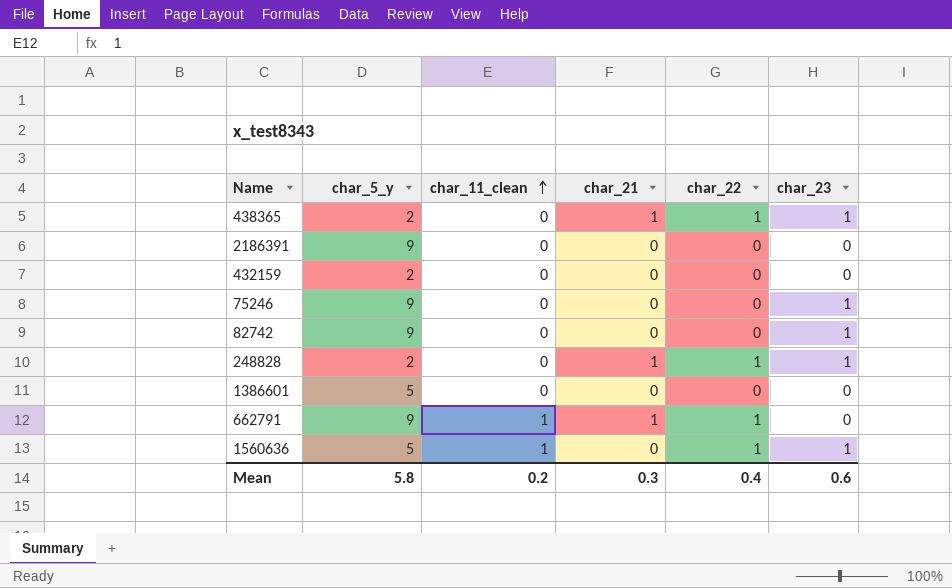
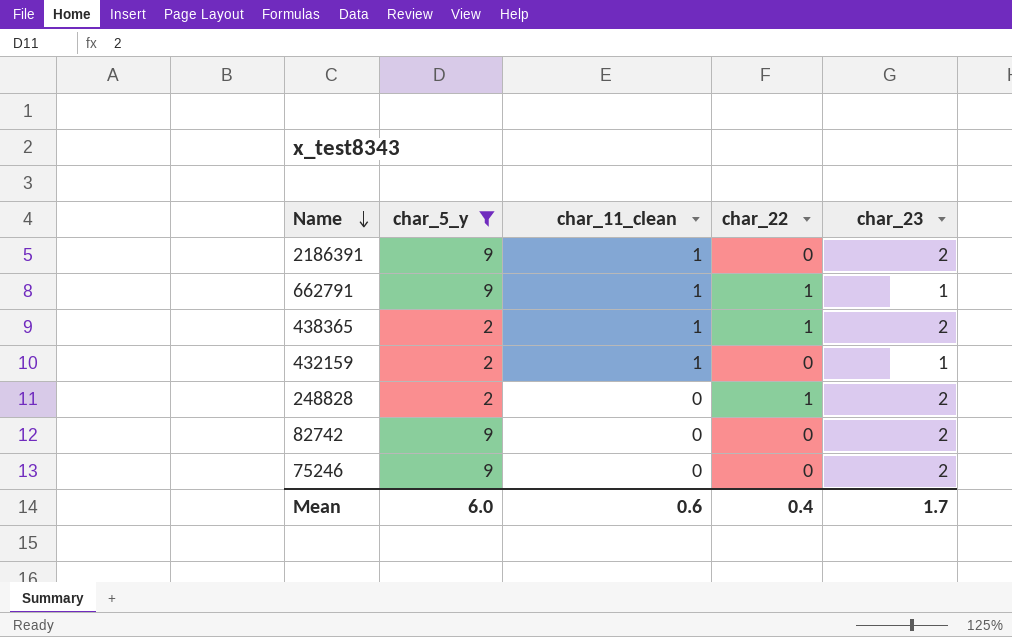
filter: none -> char_5_y != 5
row order: char_11_clean ascending -> Name descending
column char_21 | position: 4 -> none
2186391 | char_11_clean: 0 -> 1
2186391 | char_23: 0 -> 2
662791 | char_23: 0 -> 1
438365 | char_11_clean: 0 -> 1
438365 | char_23: 1 -> 2
432159 | char_11_clean: 0 -> 1
432159 | char_23: 0 -> 1
248828 | char_23: 1 -> 2
82742 | char_23: 1 -> 2
75246 | char_23: 1 -> 2
Mean | char_5_y: 5.8 -> 6.0
Mean | char_11_clean: 0.2 -> 0.6
Mean | char_23: 0.6 -> 1.7

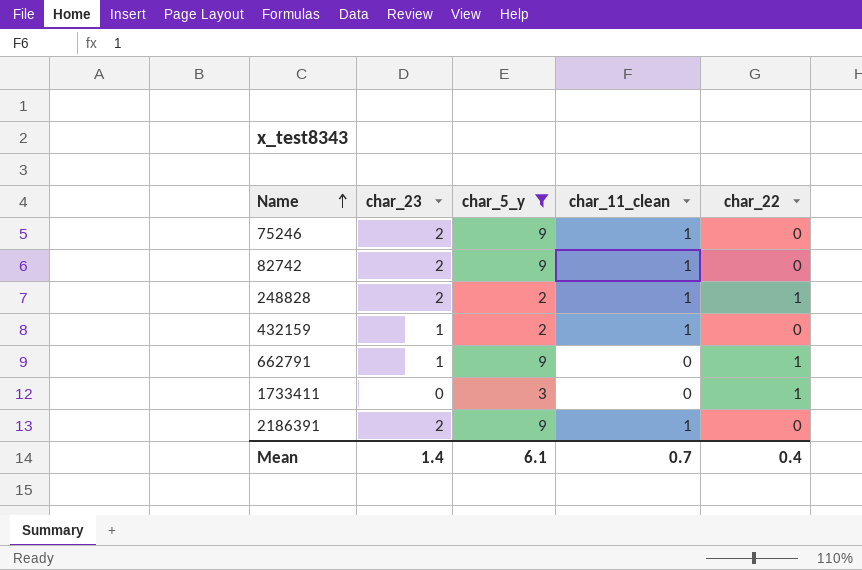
row order: Name descending -> Name ascending
column char_23 | position: 5 -> 2
row 438365: 2 | 1 | 1 | 2 -> none
75246 | char_11_clean: 0 -> 1
82742 | char_11_clean: 0 -> 1
248828 | char_11_clean: 0 -> 1
662791 | char_11_clean: 1 -> 0
row 1733411: none -> 0 | 3 | 0 | 1
Mean | char_23: 1.7 -> 1.4
Mean | char_5_y: 6.0 -> 6.1
Mean | char_11_clean: 0.6 -> 0.7

